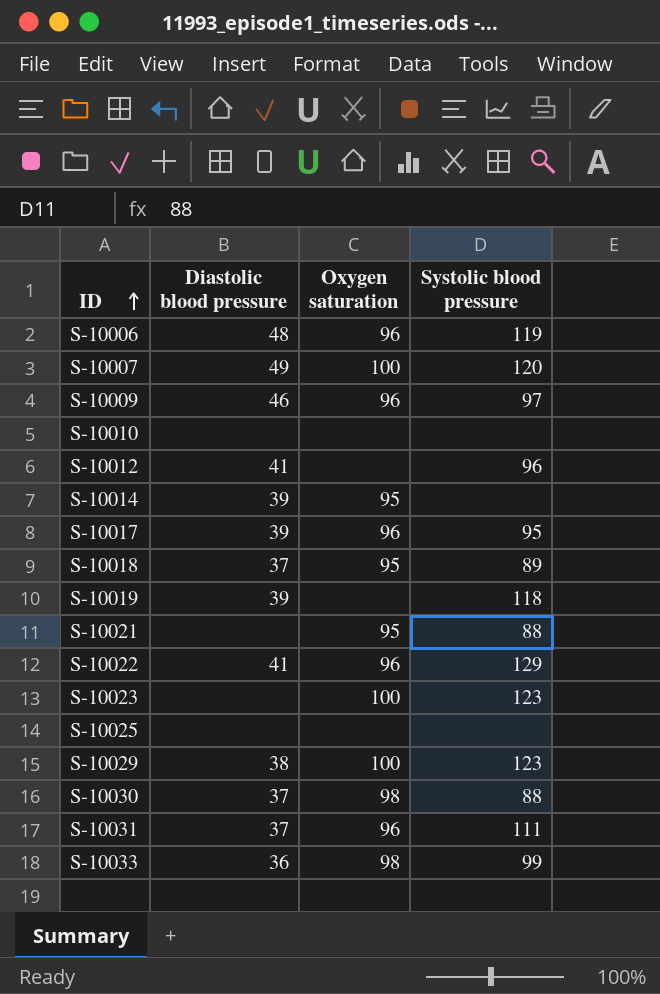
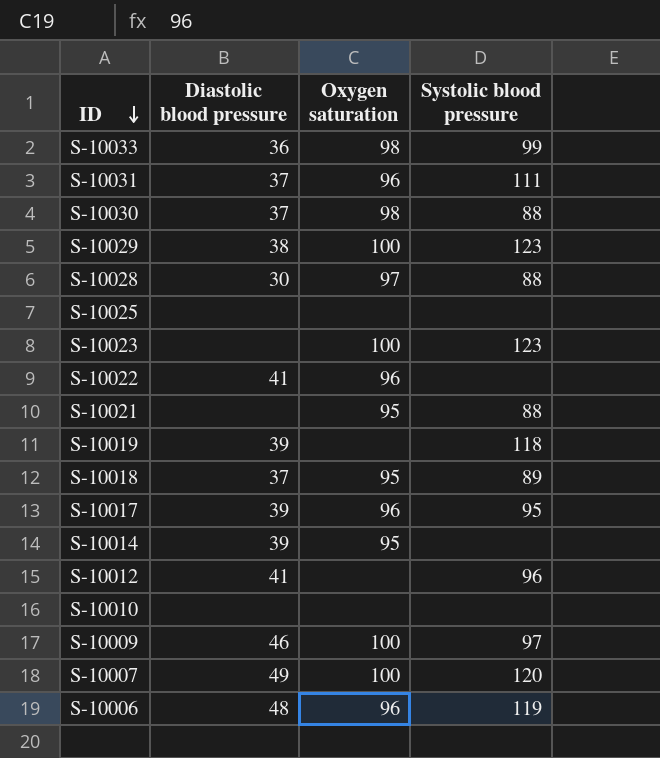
row order: ID ascending -> ID descending
row S-10028: none -> 30 | 97 | 88
S-10022 | Systolic blood pressure: 129 -> none
S-10009 | Oxygen saturation: 96 -> 100

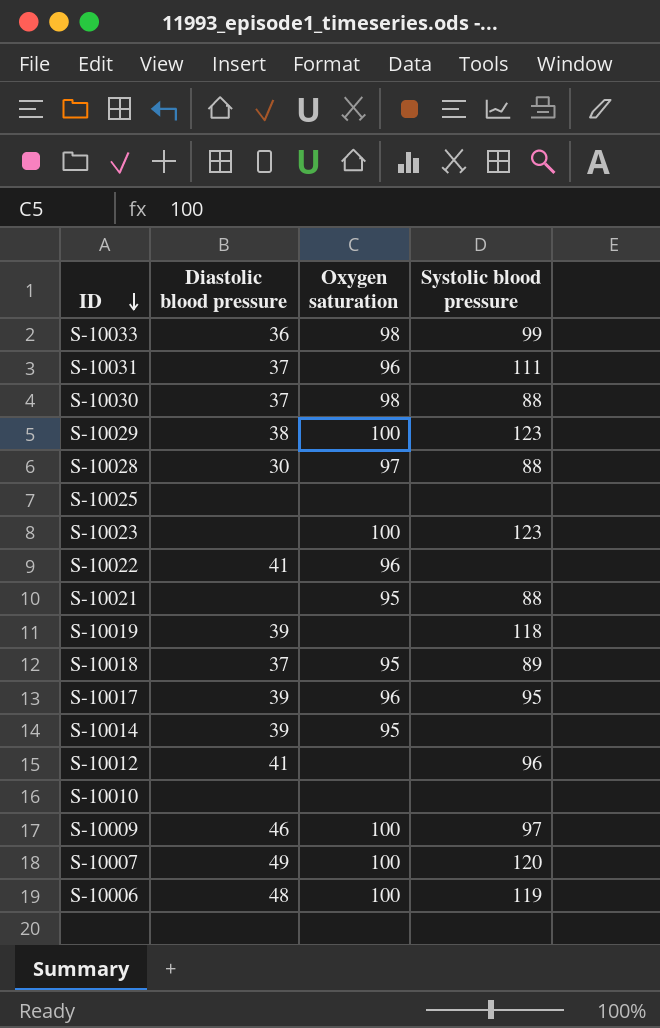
S-10006 | Oxygen saturation: 96 -> 100

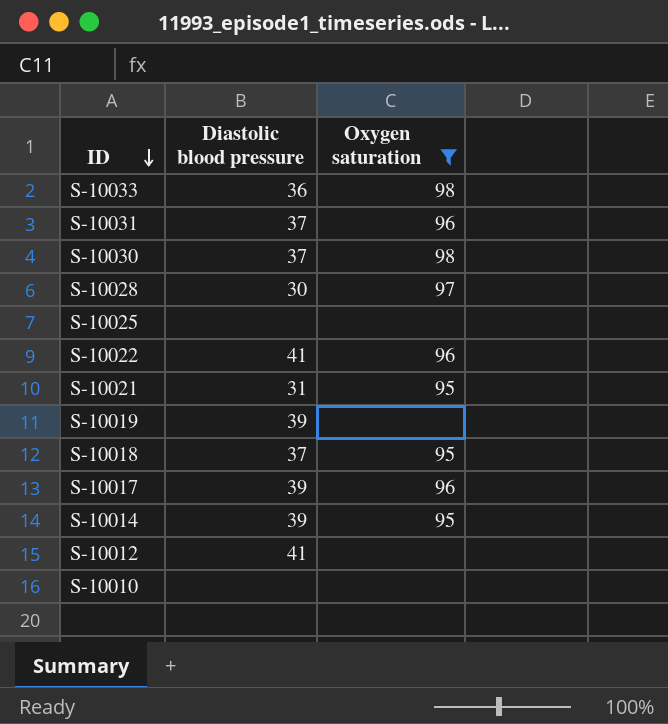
filter: none -> Oxygen saturation != 100
column Systolic blood pressure | position: 4 -> none
S-10021 | Diastolic blood pressure: none -> 31

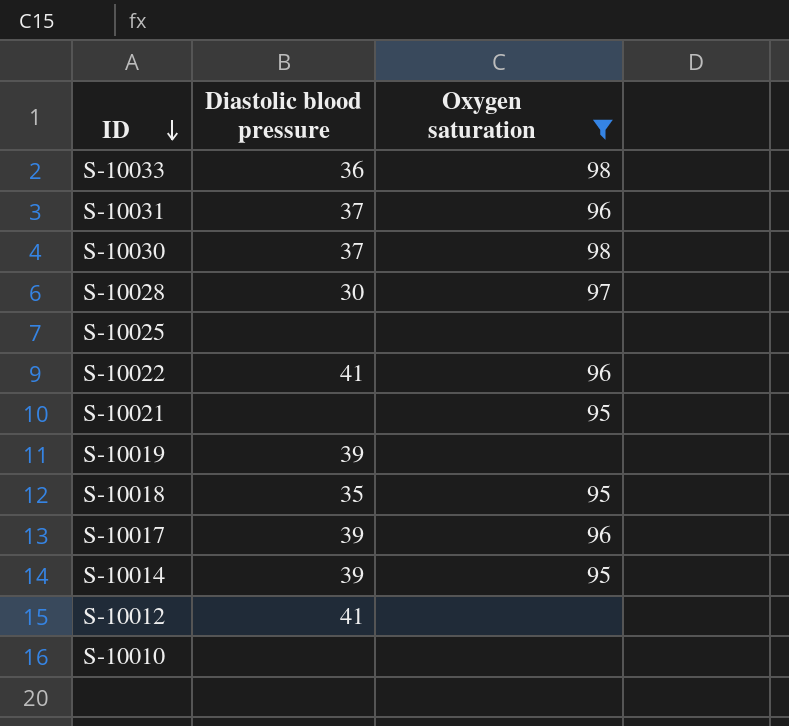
S-10021 | Diastolic blood pressure: 31 -> none
S-10018 | Diastolic blood pressure: 37 -> 35

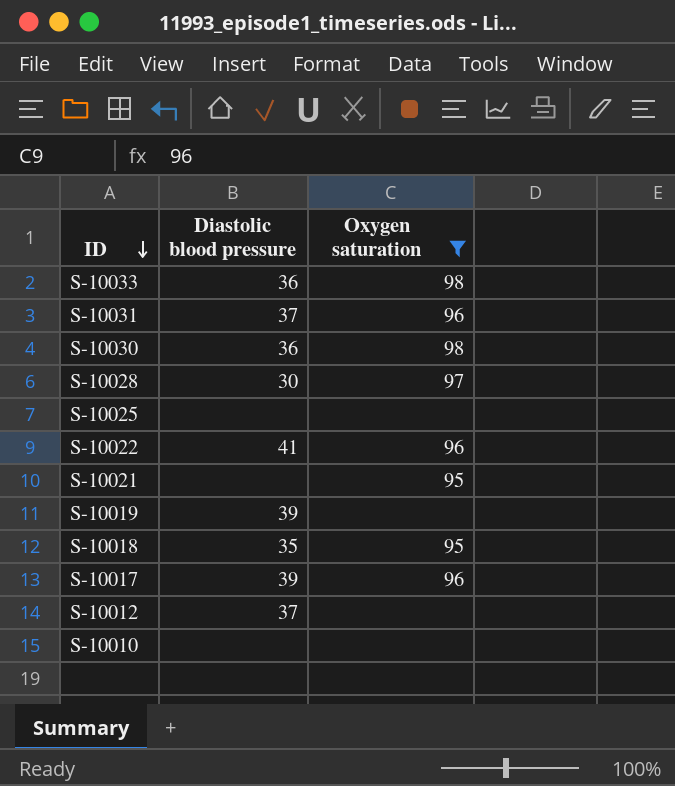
row S-10014: 39 | 95 -> none
S-10030 | Diastolic blood pressure: 37 -> 36
S-10012 | Diastolic blood pressure: 41 -> 37

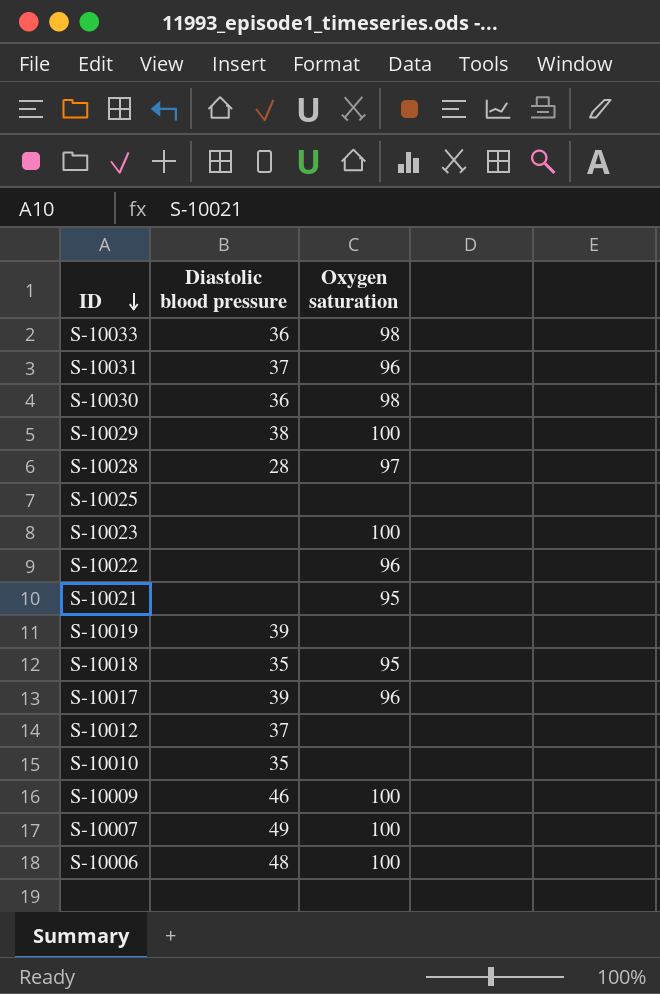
filter: Oxygen saturation != 100 -> none
S-10028 | Diastolic blood pressure: 30 -> 28
S-10022 | Diastolic blood pressure: 41 -> none
S-10010 | Diastolic blood pressure: none -> 35

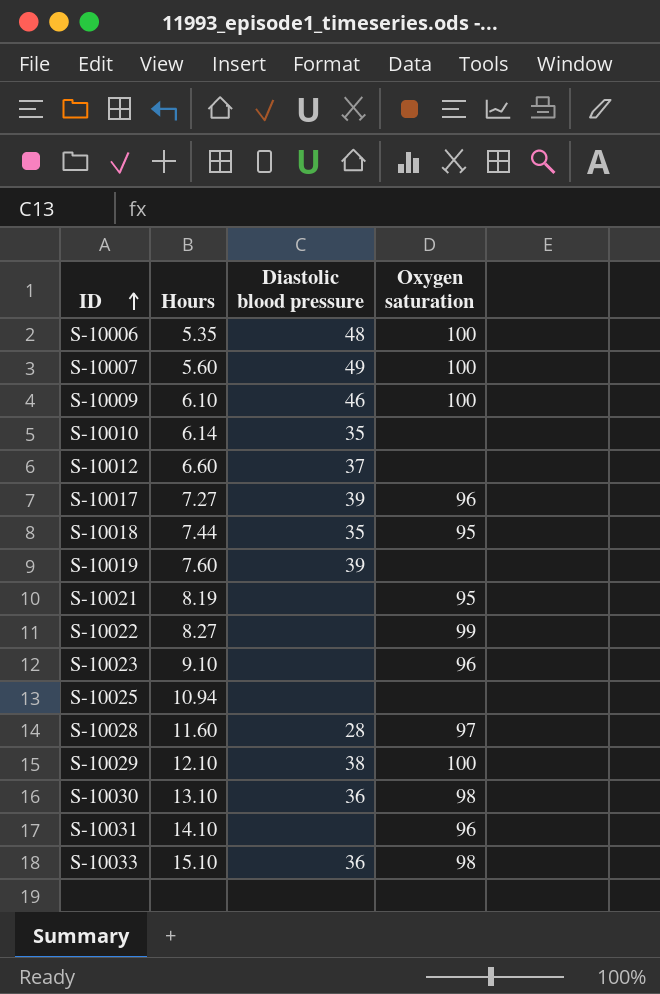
row order: ID descending -> ID ascending
column Hours | position: none -> 2
S-10022 | Oxygen saturation: 96 -> 99
S-10023 | Oxygen saturation: 100 -> 96
S-10031 | Diastolic blood pressure: 37 -> none

